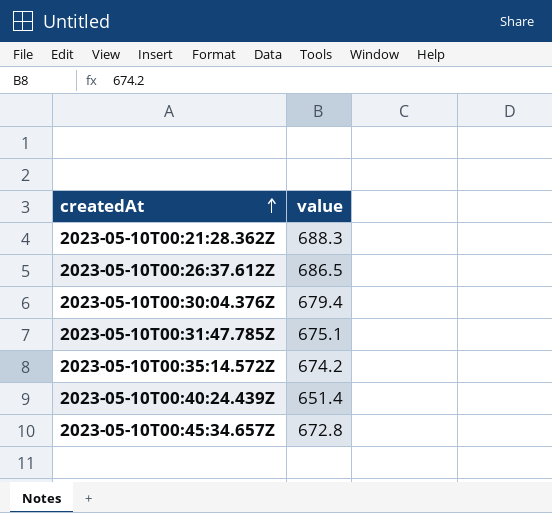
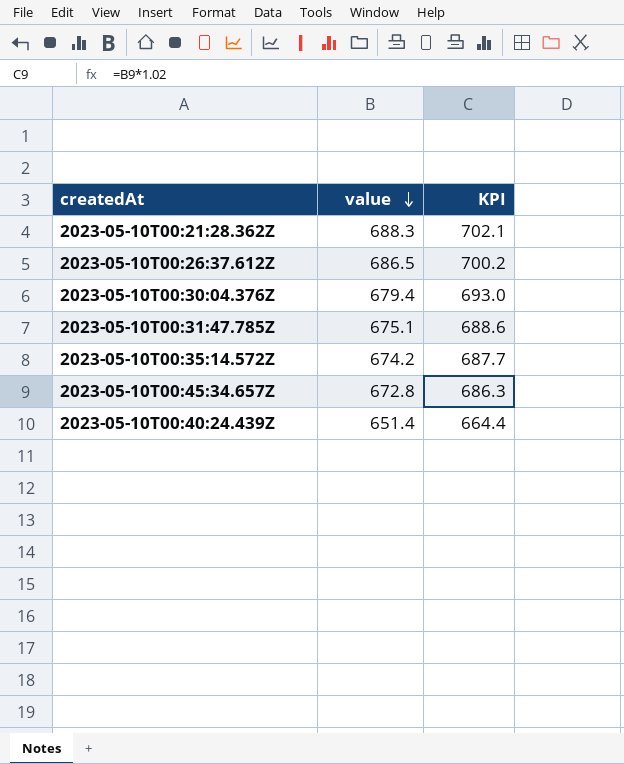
row order: createdAt ascending -> value descending
column KPI | formula: none -> [value] * 1.02

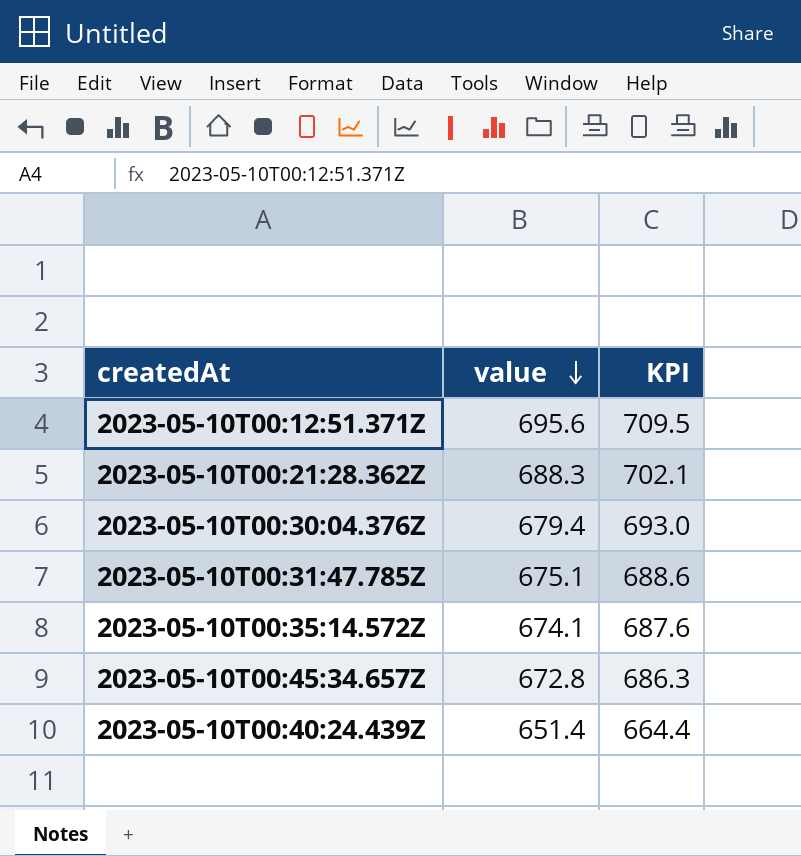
row 2023-05-10T00:26:37.612Z: 686.5 | 700.2 -> none
row 2023-05-10T00:12:51.371Z: none -> 695.6 | 709.5
2023-05-10T00:35:14.572Z | value: 674.2 -> 674.1
2023-05-10T00:35:14.572Z | KPI: 687.7 -> 687.6

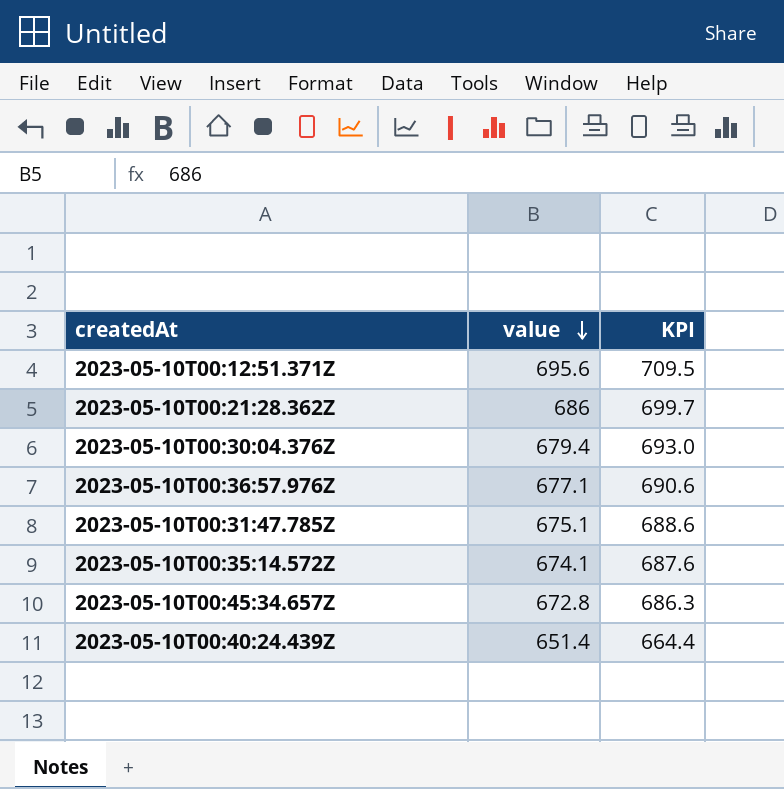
2023-05-10T00:21:28.362Z | value: 688.3 -> 686
2023-05-10T00:21:28.362Z | KPI: 702.1 -> 699.7
row 2023-05-10T00:36:57.976Z: none -> 677.1 | 690.6

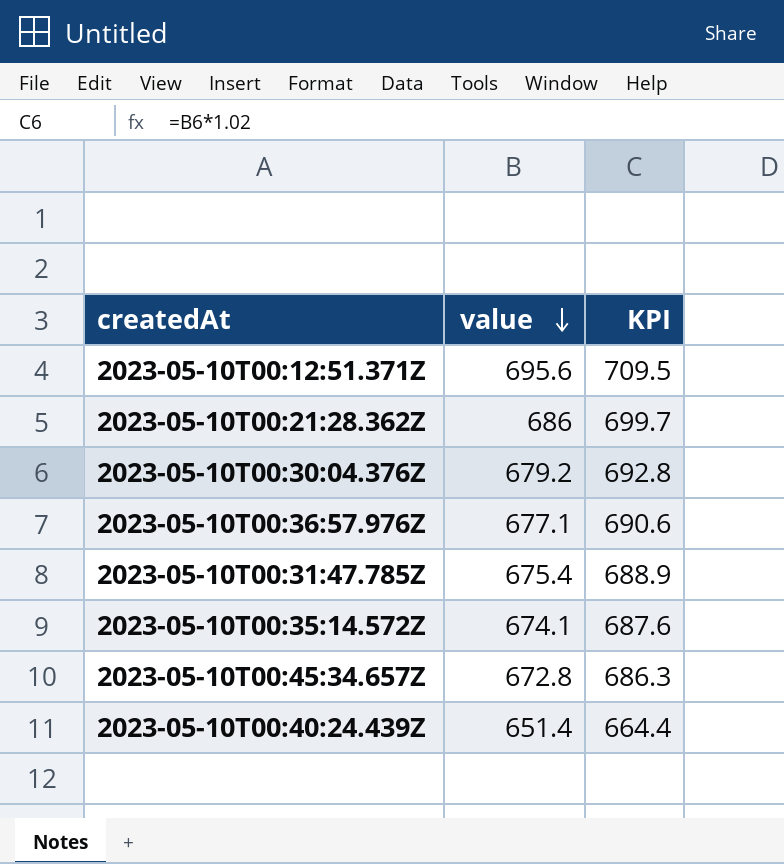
2023-05-10T00:30:04.376Z | value: 679.4 -> 679.2
2023-05-10T00:30:04.376Z | KPI: 693.0 -> 692.8
2023-05-10T00:31:47.785Z | value: 675.1 -> 675.4
2023-05-10T00:31:47.785Z | KPI: 688.6 -> 688.9

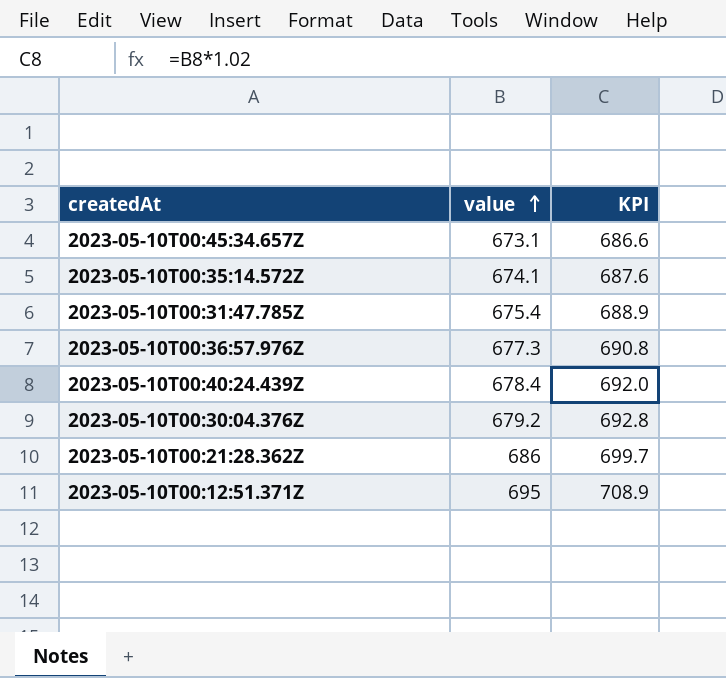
row order: value descending -> value ascending
2023-05-10T00:45:34.657Z | value: 672.8 -> 673.1
2023-05-10T00:45:34.657Z | KPI: 686.3 -> 686.6
2023-05-10T00:36:57.976Z | value: 677.1 -> 677.3
2023-05-10T00:36:57.976Z | KPI: 690.6 -> 690.8
2023-05-10T00:40:24.439Z | value: 651.4 -> 678.4
2023-05-10T00:40:24.439Z | KPI: 664.4 -> 692.0
2023-05-10T00:12:51.371Z | value: 695.6 -> 695
2023-05-10T00:12:51.371Z | KPI: 709.5 -> 708.9

